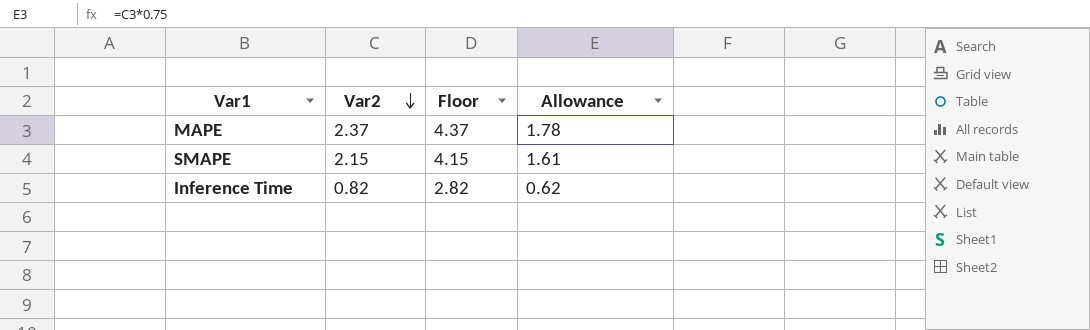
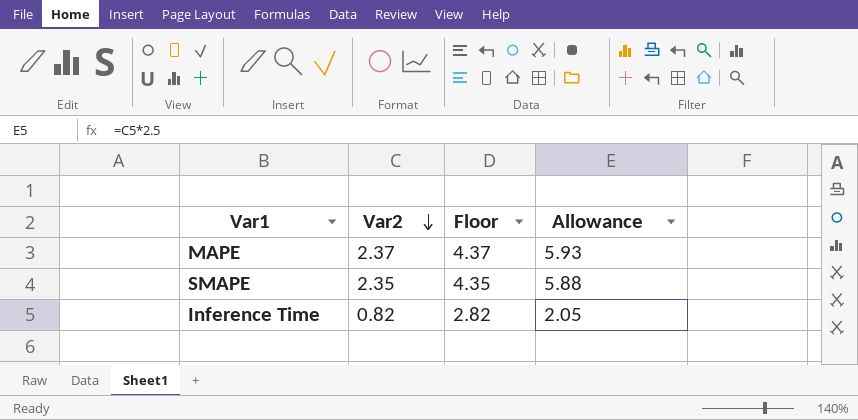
column Allowance | formula: [Var2] * 0.75 -> [Var2] * 2.5
SMAPE | Var2: 2.15 -> 2.35
SMAPE | Floor: 4.15 -> 4.35

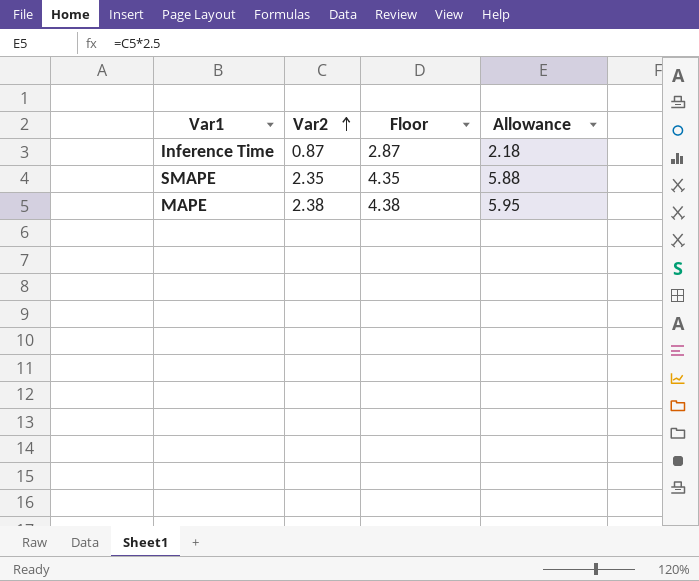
row order: Var2 descending -> Var2 ascending
Inference Time | Var2: 0.82 -> 0.87
Inference Time | Floor: 2.82 -> 2.87
Inference Time | Allowance: 2.05 -> 2.18
MAPE | Var2: 2.37 -> 2.38
MAPE | Floor: 4.37 -> 4.38
MAPE | Allowance: 5.93 -> 5.95

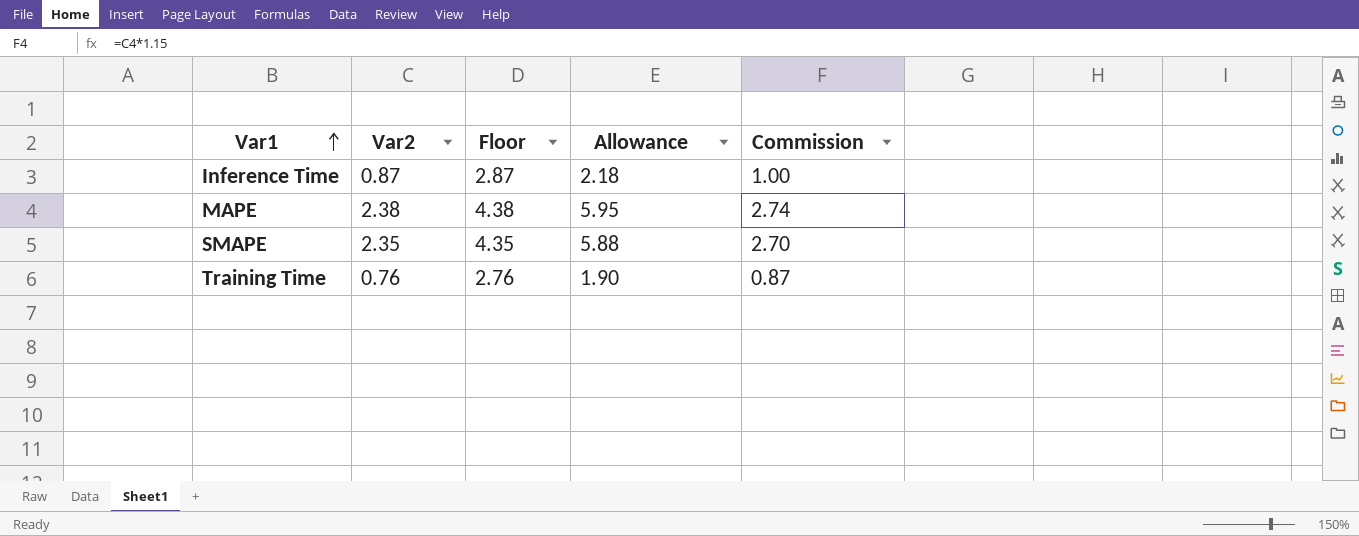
row order: Var2 ascending -> Var1 ascending
column Commission | formula: none -> [Var2] * 1.15
row Training Time: none -> 0.76 | 2.76 | 1.90 | 0.87

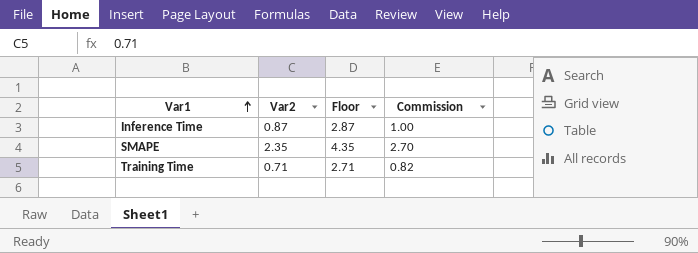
column Allowance | formula: [Var2] * 2.5 -> none
row MAPE: 2.38 | 4.38 | 5.95 | 2.74 -> none
Training Time | Var2: 0.76 -> 0.71
Training Time | Floor: 2.76 -> 2.71
Training Time | Commission: 0.87 -> 0.82

